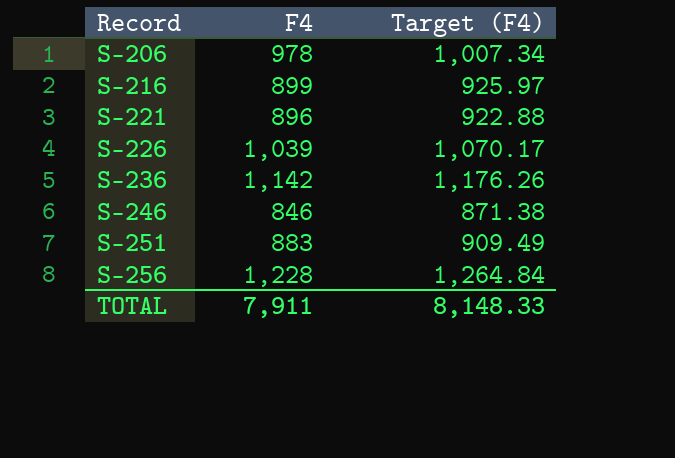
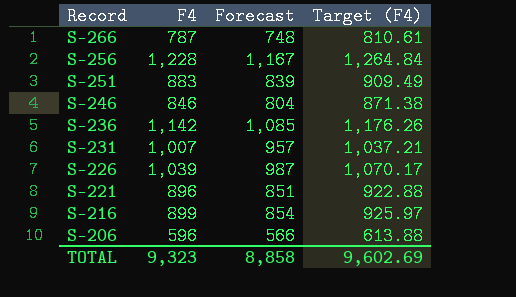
row order: Record ascending -> Record descending
column Forecast | formula: none -> [F4] * 0.95
row S-266: none -> 787 | 748 | 810.61
row S-231: none -> 1,007 | 957 | 1,037.21
S-206 | F4: 978 -> 596
S-206 | Target (F4): 1,007.34 -> 613.88
TOTAL | F4: 7,911 -> 9,323
TOTAL | Target (F4): 8,148.33 -> 9,602.69

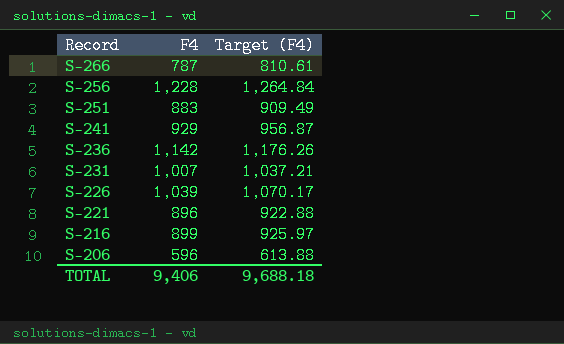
column Forecast | formula: [F4] * 0.95 -> none
row S-246: 846 | 804 | 871.38 -> none
row S-241: none -> 929 | 956.87
TOTAL | F4: 9,323 -> 9,406
TOTAL | Target (F4): 9,602.69 -> 9,688.18

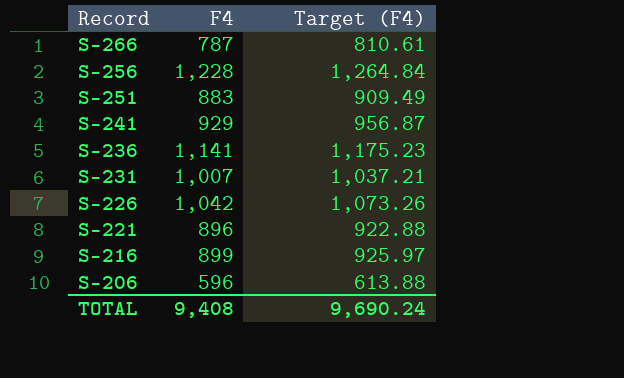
S-236 | F4: 1,142 -> 1,141
S-236 | Target (F4): 1,176.26 -> 1,175.23
S-226 | F4: 1,039 -> 1,042
S-226 | Target (F4): 1,070.17 -> 1,073.26
TOTAL | F4: 9,406 -> 9,408
TOTAL | Target (F4): 9,688.18 -> 9,690.24

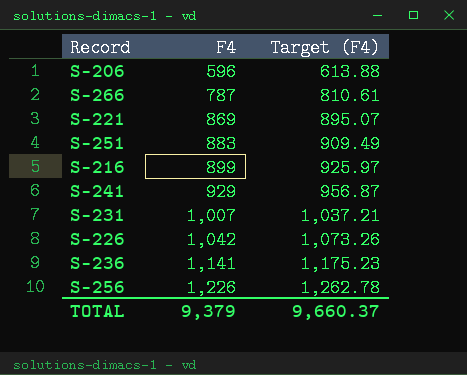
row order: Record descending -> F4 ascending
S-221 | F4: 896 -> 869
S-221 | Target (F4): 922.88 -> 895.07
S-256 | F4: 1,228 -> 1,226
S-256 | Target (F4): 1,264.84 -> 1,262.78
TOTAL | F4: 9,408 -> 9,379
TOTAL | Target (F4): 9,690.24 -> 9,660.37

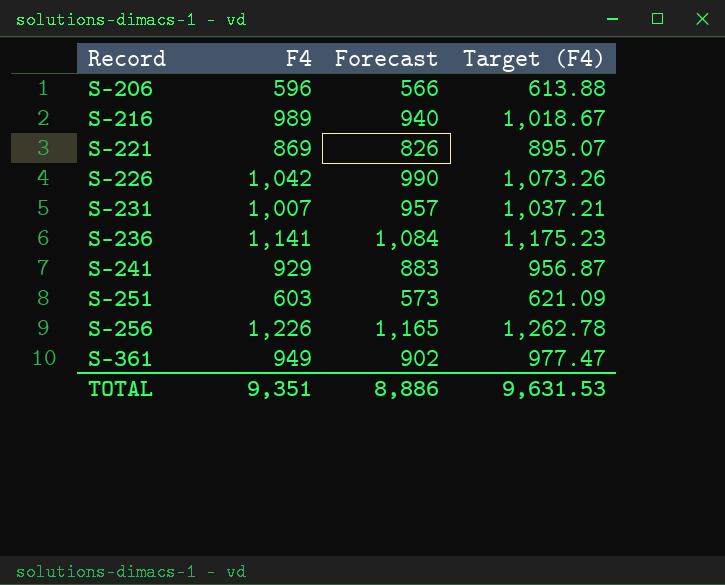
row order: F4 ascending -> Record ascending
column Forecast | formula: none -> [F4] * 0.95
row S-266: 787 | 810.61 -> none
S-216 | F4: 899 -> 989
S-216 | Target (F4): 925.97 -> 1,018.67
S-251 | F4: 883 -> 603
S-251 | Target (F4): 909.49 -> 621.09
row S-361: none -> 949 | 902 | 977.47
TOTAL | F4: 9,379 -> 9,351
TOTAL | Target (F4): 9,660.37 -> 9,631.53

